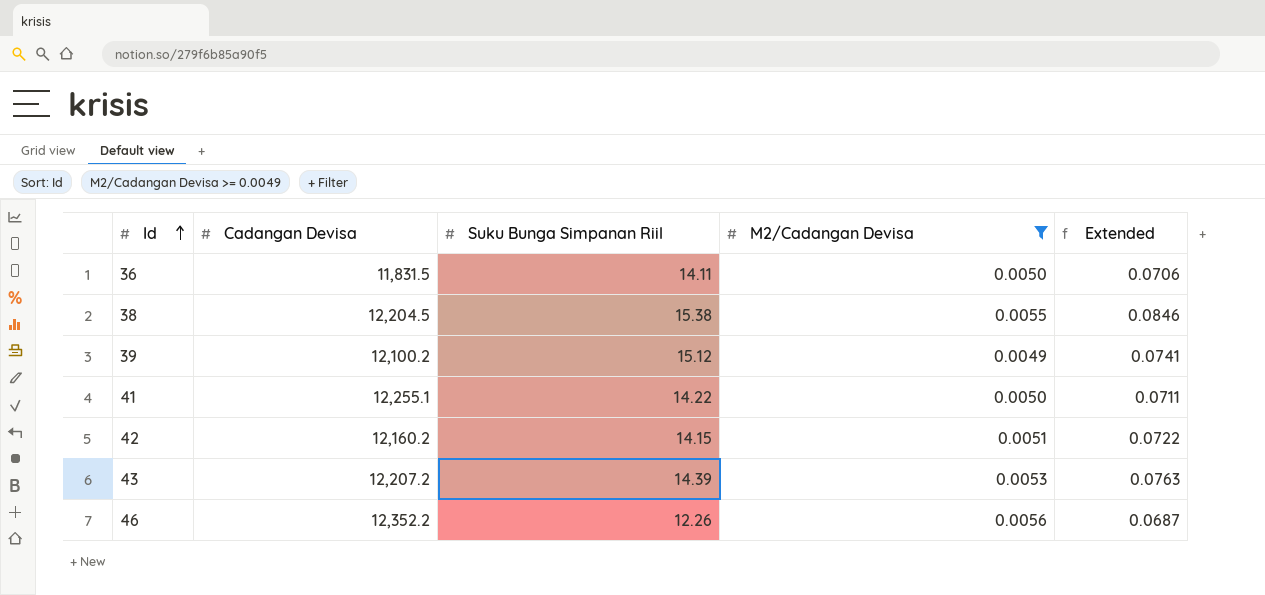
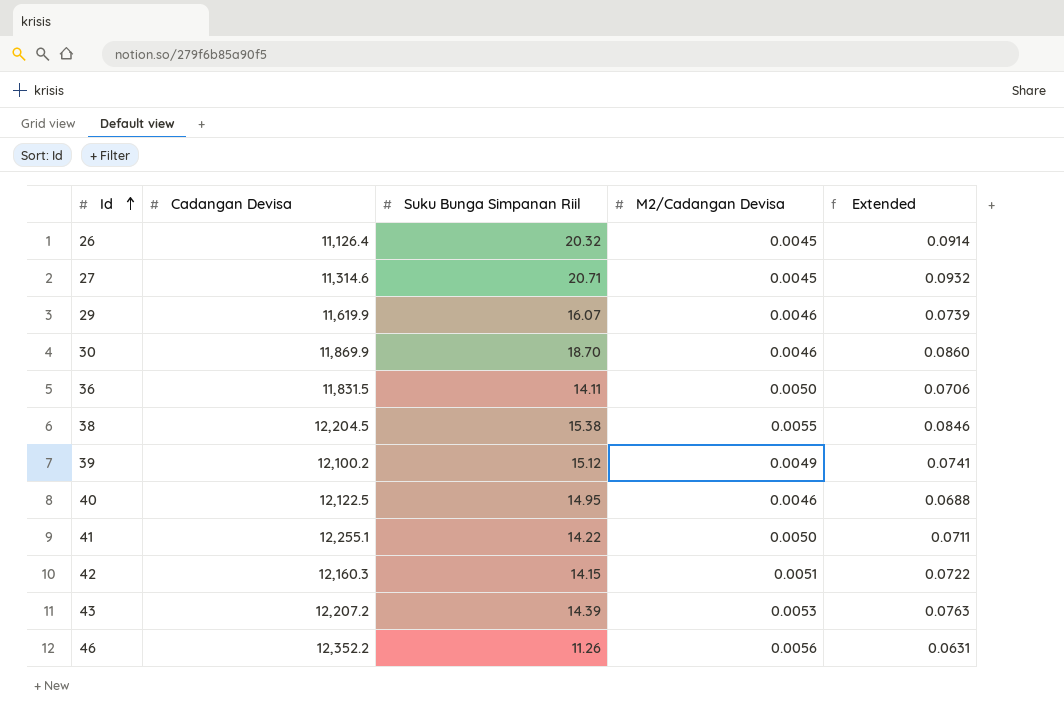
filter: M2/Cadangan Devisa >= 0.0049 -> none
42 | Cadangan Devisa: 12,160.2 -> 12,160.3
46 | Suku Bunga Simpanan Riil: 12.26 -> 11.26
46 | Extended: 0.0687 -> 0.0631

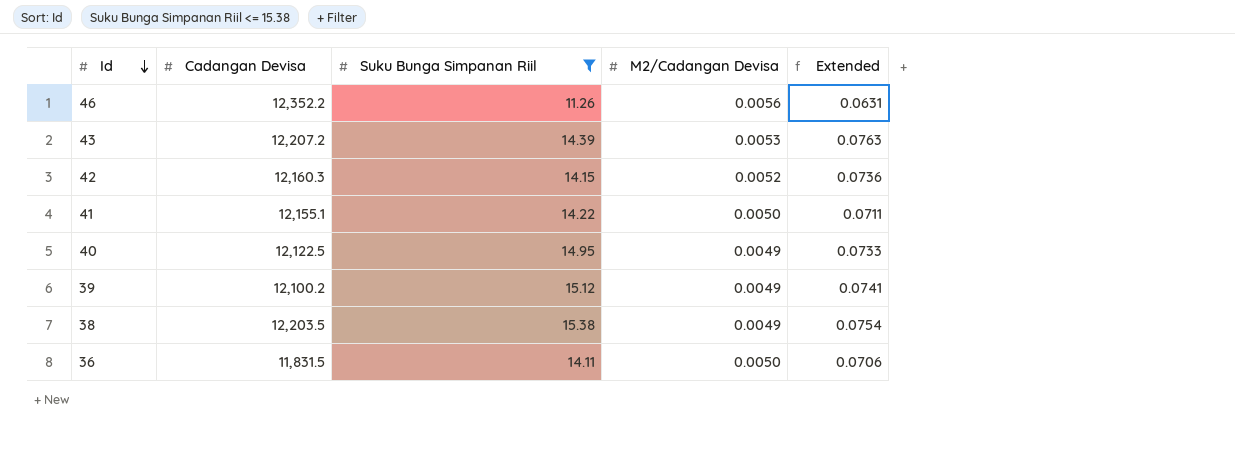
filter: none -> Suku Bunga Simpanan Riil <= 15.38
row order: Id ascending -> Id descending
42 | M2/Cadangan Devisa: 0.0051 -> 0.0052
42 | Extended: 0.0722 -> 0.0736
41 | Cadangan Devisa: 12,255.1 -> 12,155.1
40 | M2/Cadangan Devisa: 0.0046 -> 0.0049
40 | Extended: 0.0688 -> 0.0733
38 | Cadangan Devisa: 12,204.5 -> 12,203.5
38 | M2/Cadangan Devisa: 0.0055 -> 0.0049
38 | Extended: 0.0846 -> 0.0754

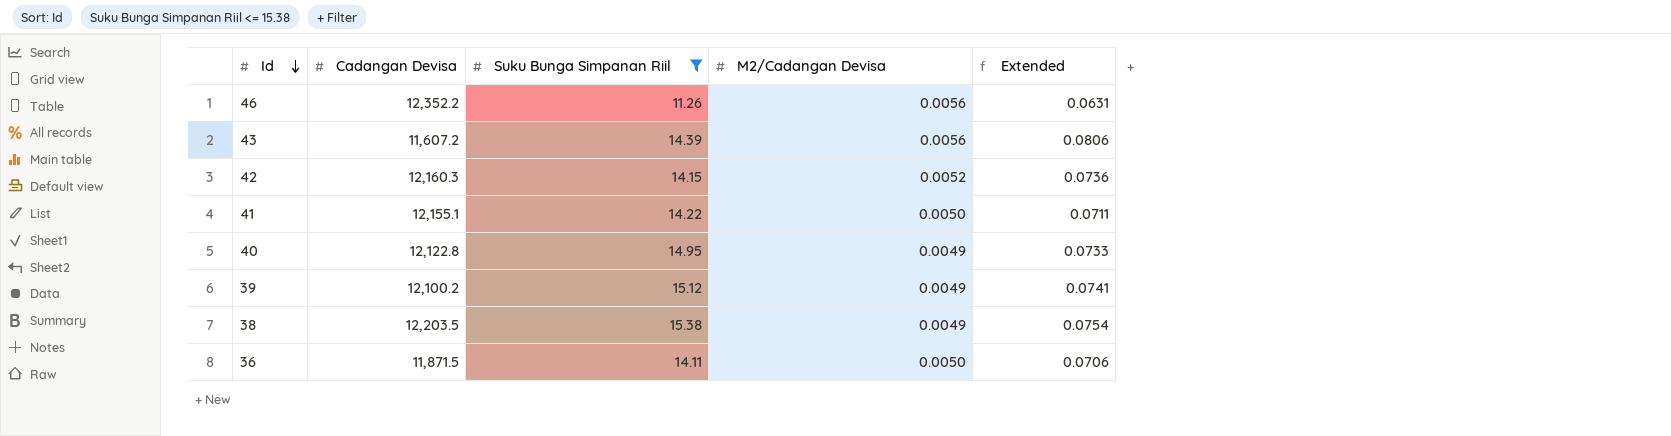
43 | Cadangan Devisa: 12,207.2 -> 11,607.2
43 | M2/Cadangan Devisa: 0.0053 -> 0.0056
43 | Extended: 0.0763 -> 0.0806
40 | Cadangan Devisa: 12,122.5 -> 12,122.8
36 | Cadangan Devisa: 11,831.5 -> 11,871.5

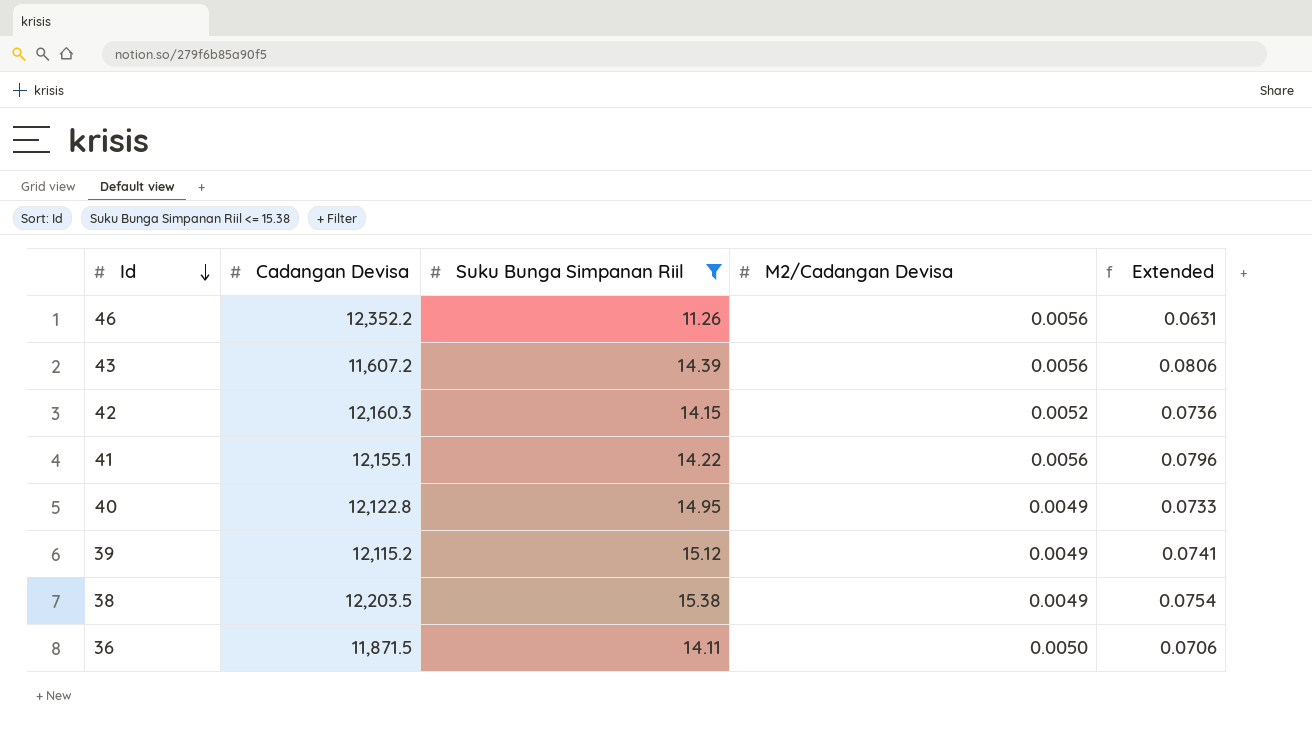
41 | M2/Cadangan Devisa: 0.0050 -> 0.0056
41 | Extended: 0.0711 -> 0.0796
39 | Cadangan Devisa: 12,100.2 -> 12,115.2

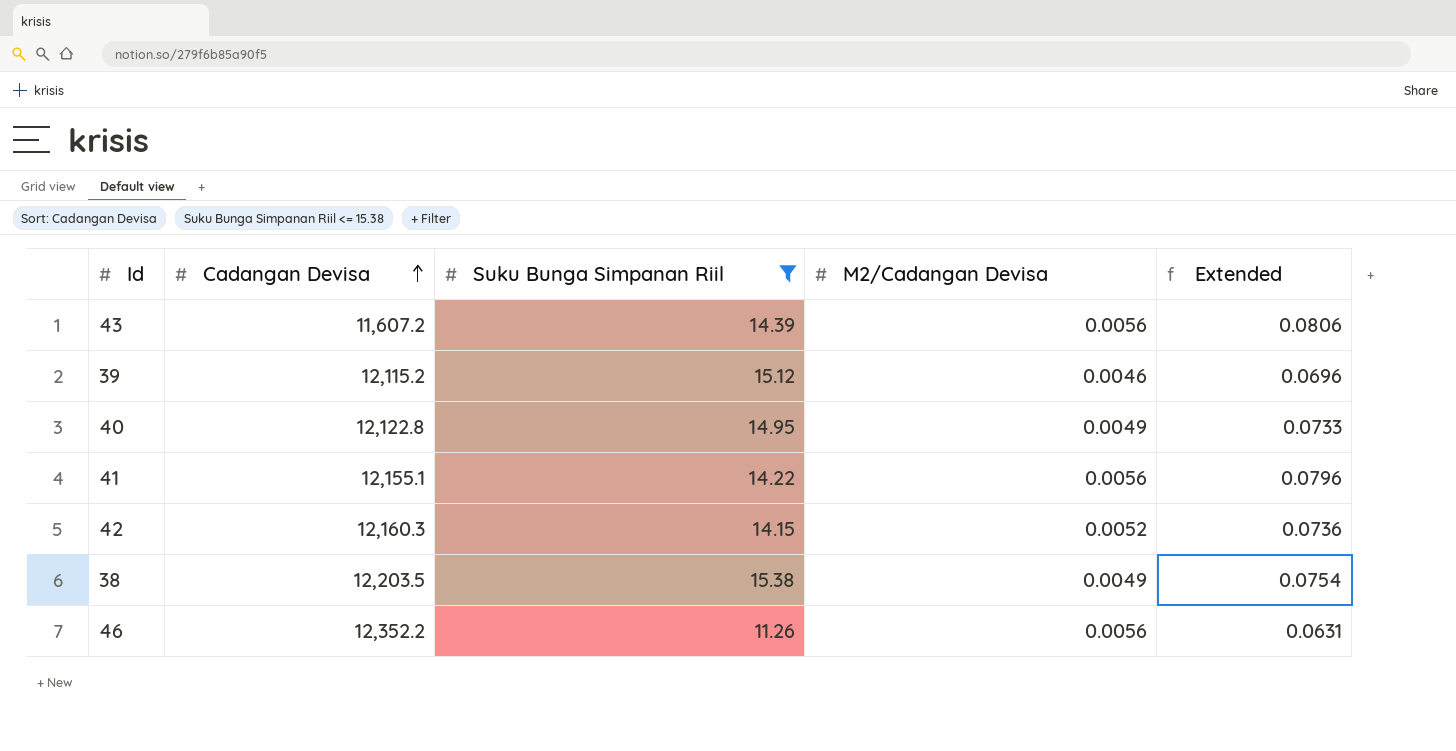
row order: Id descending -> Cadangan Devisa ascending
row 36: 11,871.5 | 14.11 | 0.0050 | 0.0706 -> none
39 | M2/Cadangan Devisa: 0.0049 -> 0.0046
39 | Extended: 0.0741 -> 0.0696

